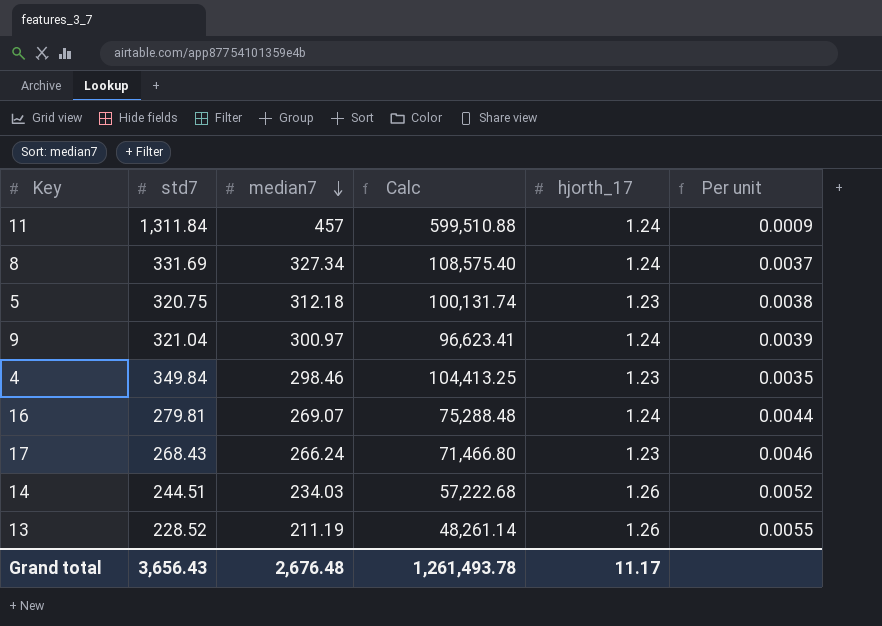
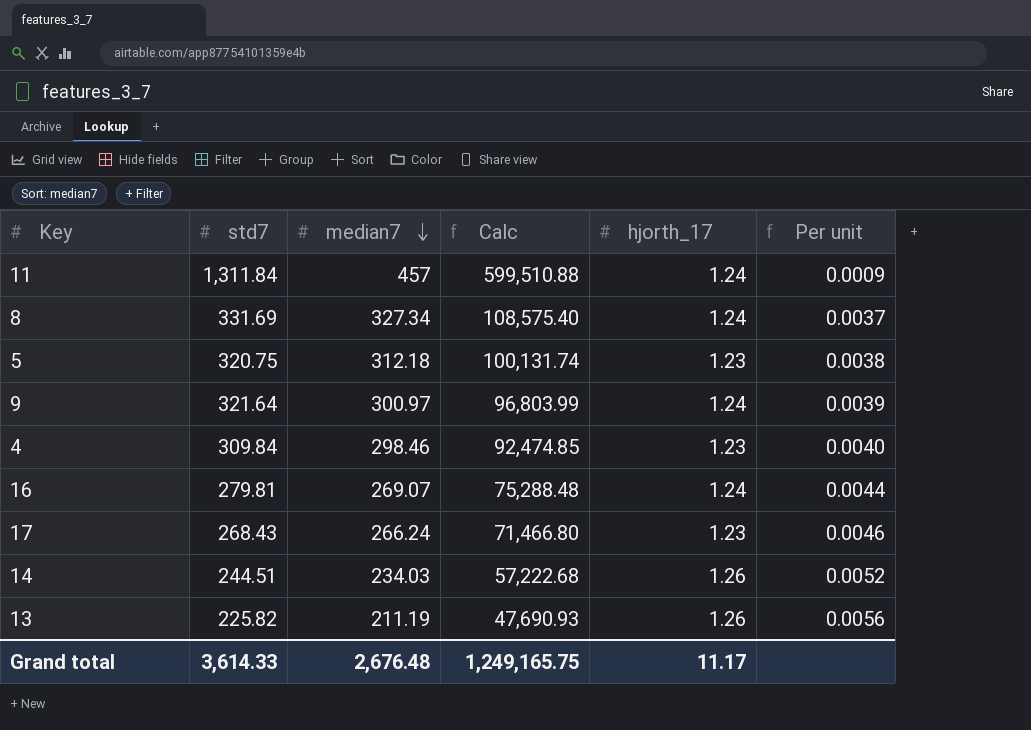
9 | std7: 321.04 -> 321.64
9 | Calc: 96,623.41 -> 96,803.99
4 | std7: 349.84 -> 309.84
4 | Calc: 104,413.25 -> 92,474.85
4 | Per unit: 0.0035 -> 0.0040
13 | std7: 228.52 -> 225.82
13 | Calc: 48,261.14 -> 47,690.93
13 | Per unit: 0.0055 -> 0.0056
Grand total | std7: 3,656.43 -> 3,614.33
Grand total | Calc: 1,261,493.78 -> 1,249,165.75

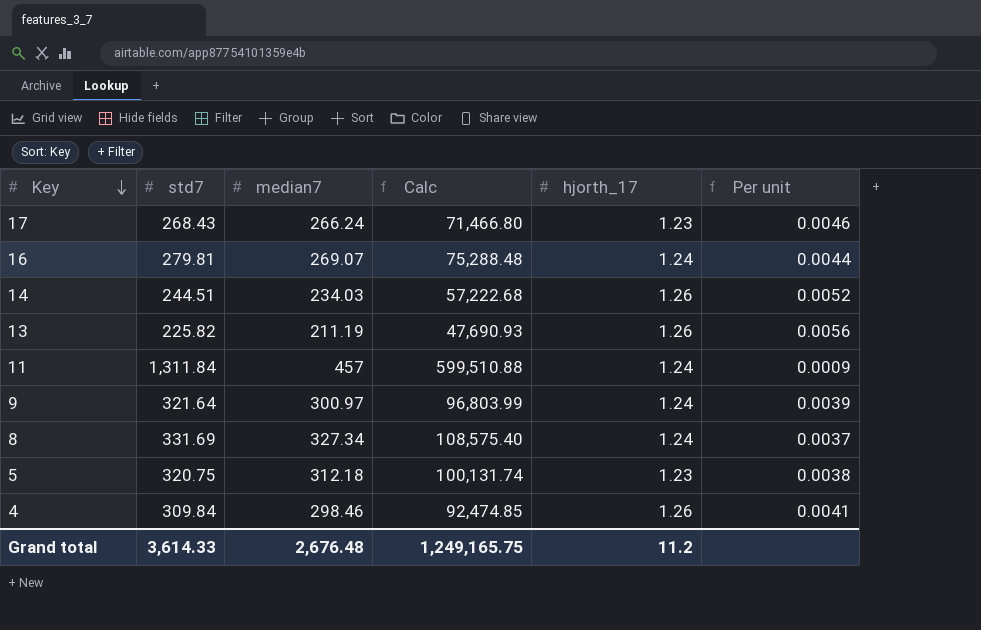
row order: median7 descending -> Key descending
4 | hjorth_17: 1.23 -> 1.26
4 | Per unit: 0.0040 -> 0.0041
Grand total | hjorth_17: 11.17 -> 11.2

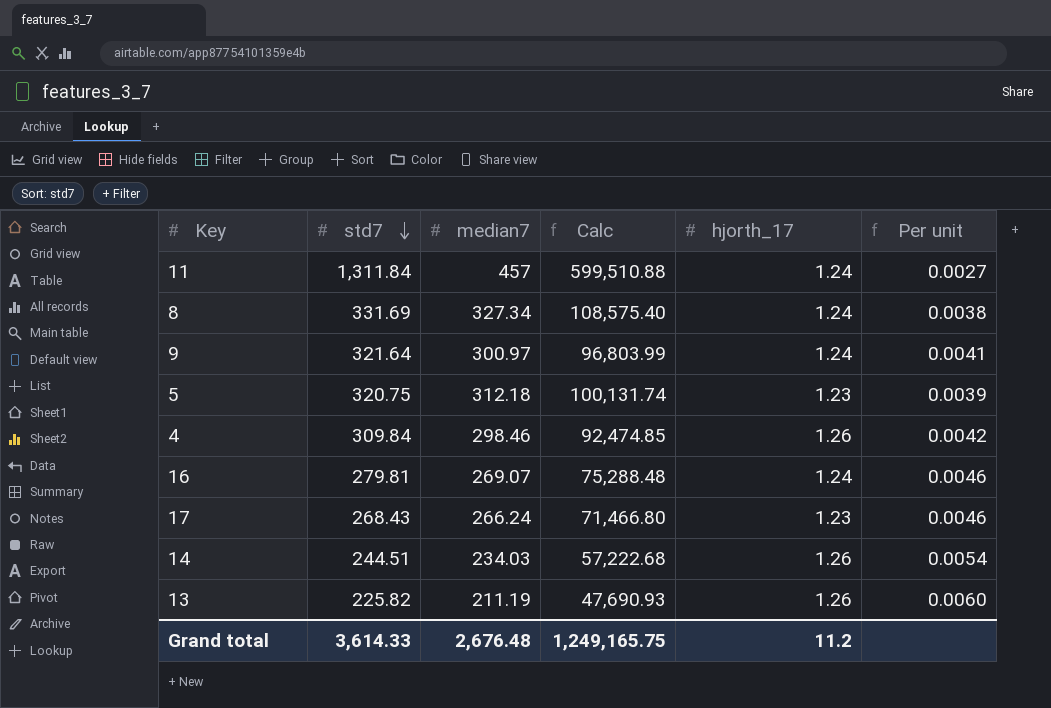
row order: Key descending -> std7 descending
column Per unit | formula: [hjorth_17] / [std7] -> [hjorth_17] / [median7]

